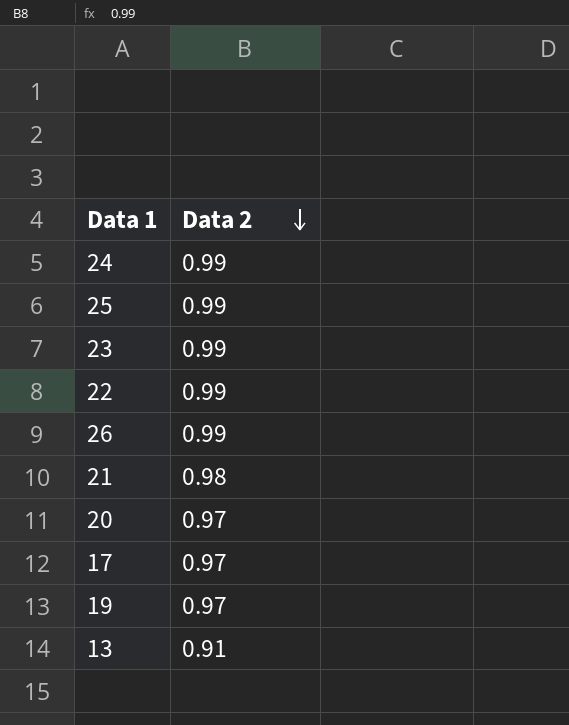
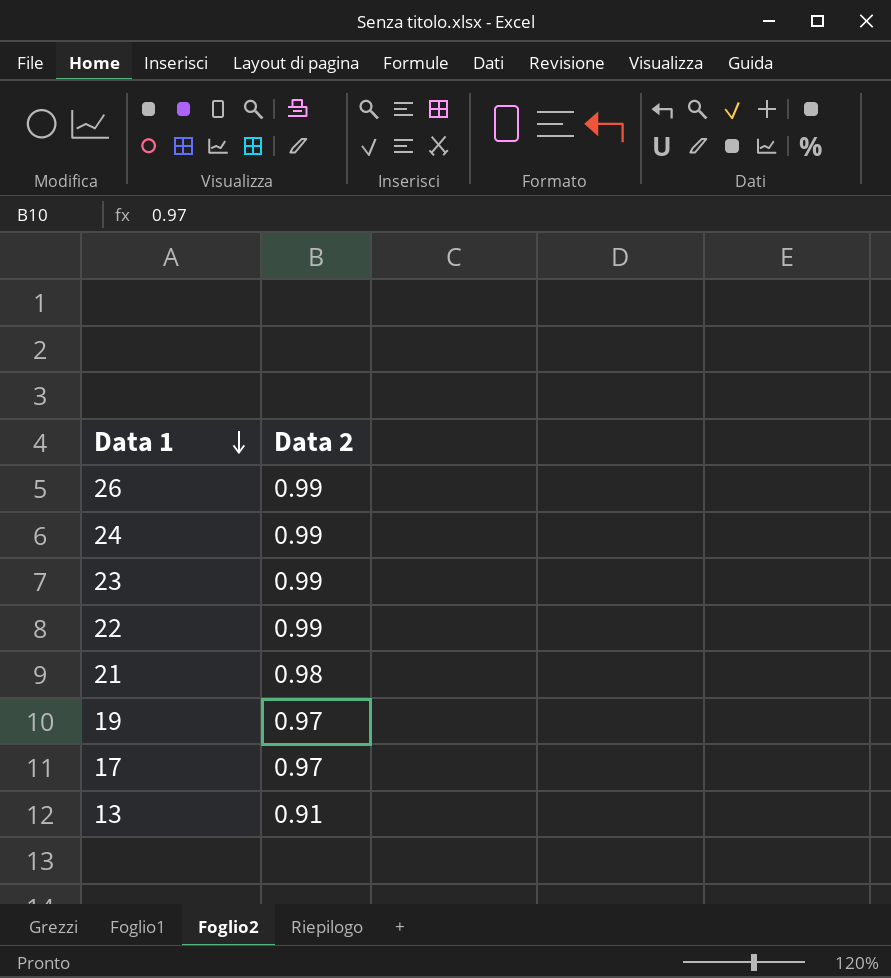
row order: Data 2 descending -> Data 1 descending
row 25: 0.99 -> none
row 20: 0.97 -> none

